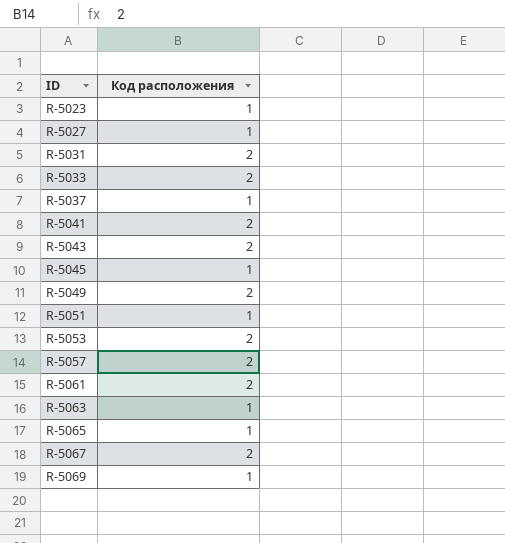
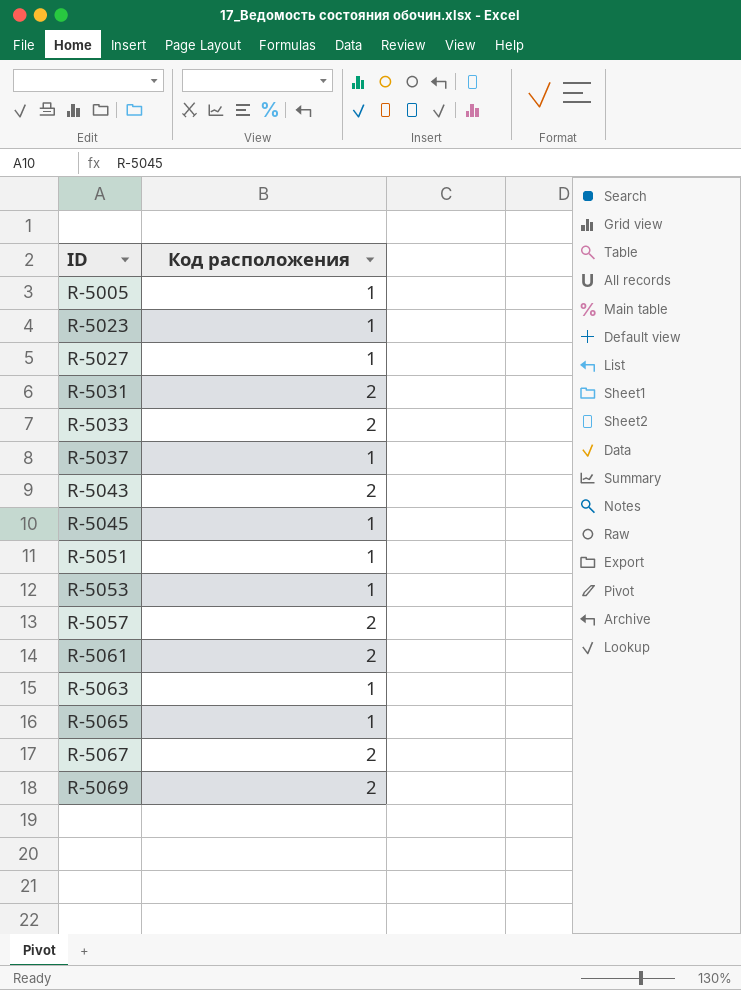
row R-5041: 2 -> none
row R-5049: 2 -> none
row R-5005: none -> 1
R-5053 | Код расположения: 2 -> 1
R-5069 | Код расположения: 1 -> 2

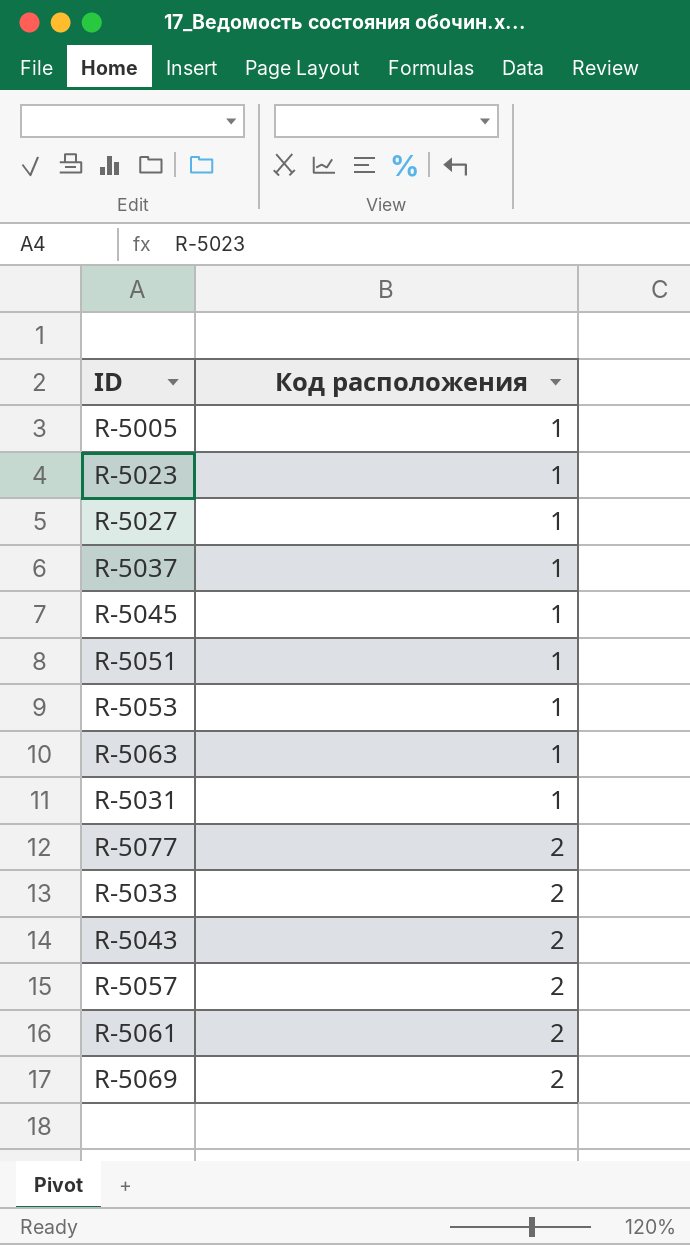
row order: ID ascending -> Код расположения ascending
row R-5065: 1 -> none
row R-5067: 2 -> none
R-5031 | Код расположения: 2 -> 1
row R-5077: none -> 2

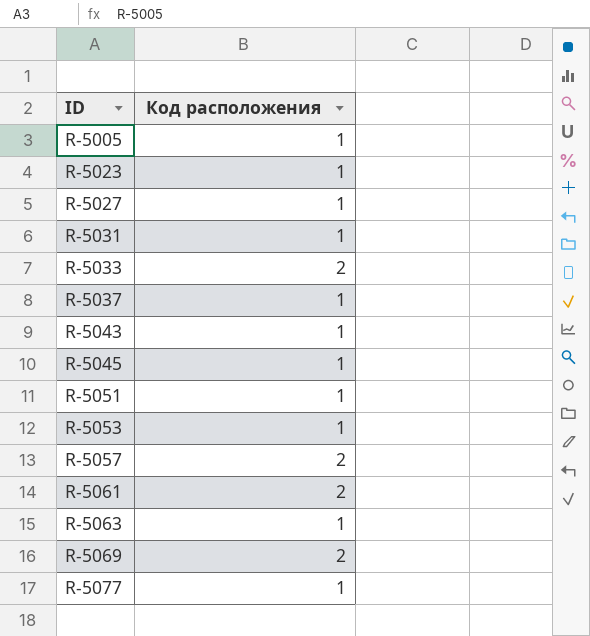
row order: Код расположения ascending -> ID ascending
R-5043 | Код расположения: 2 -> 1
R-5077 | Код расположения: 2 -> 1

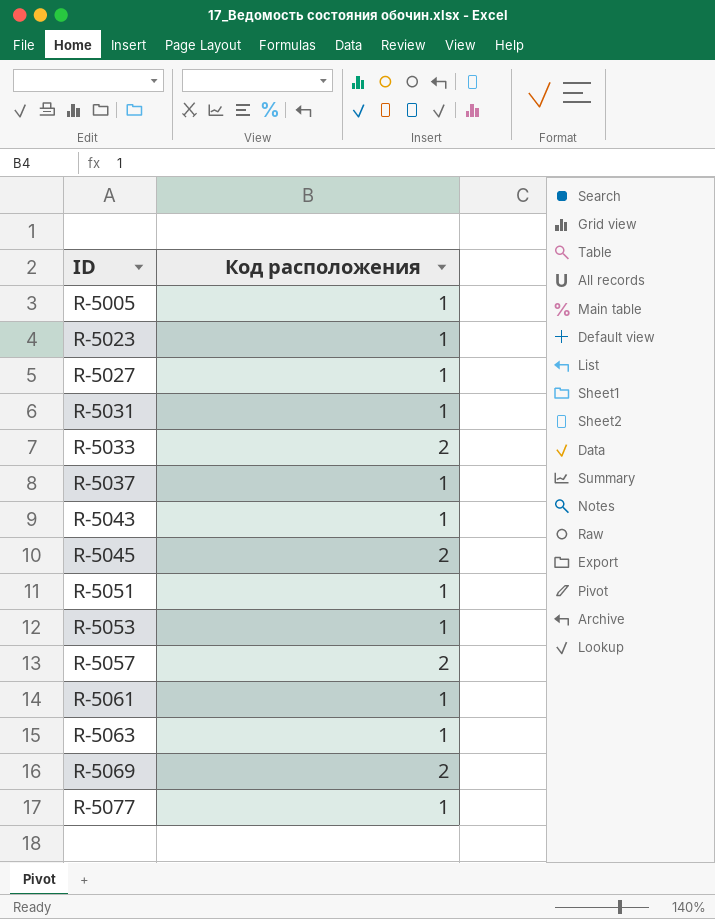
R-5045 | Код расположения: 1 -> 2
R-5061 | Код расположения: 2 -> 1

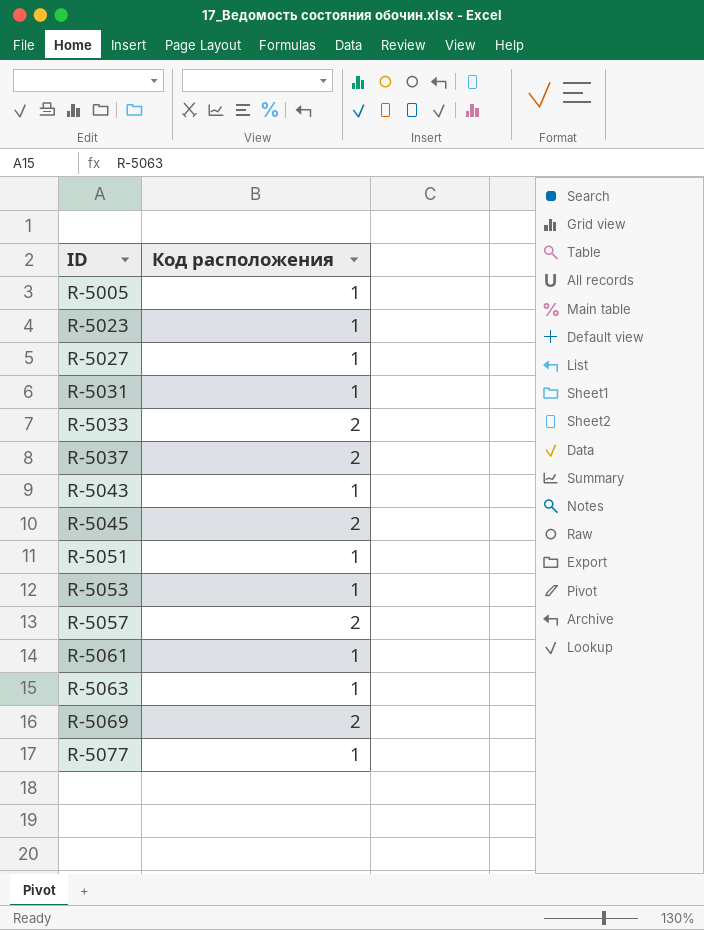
R-5037 | Код расположения: 1 -> 2

